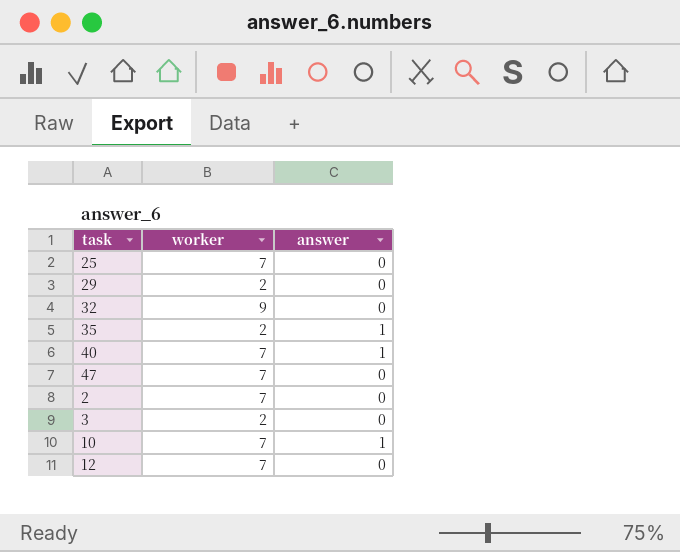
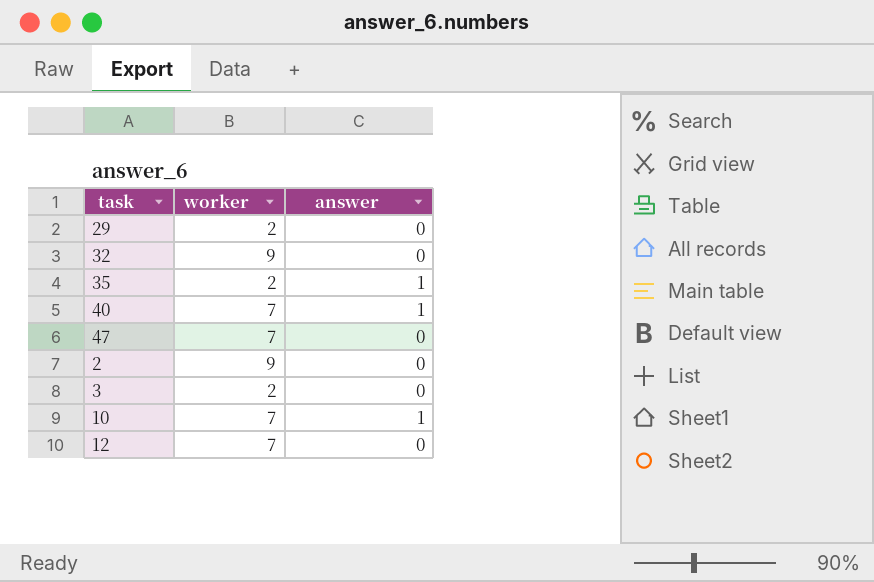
row 25: 7 | 0 -> none
2 | worker: 7 -> 9

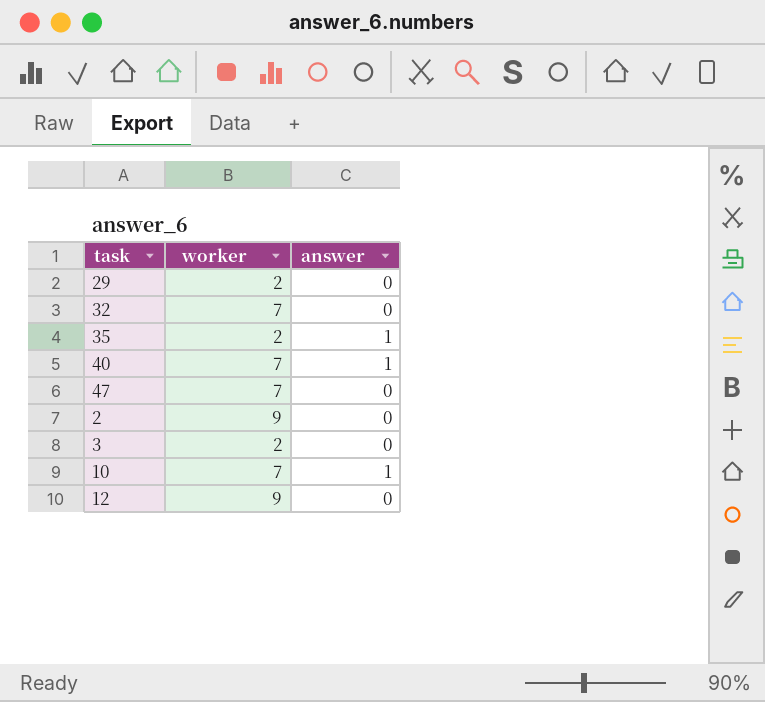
32 | worker: 9 -> 7
12 | worker: 7 -> 9

